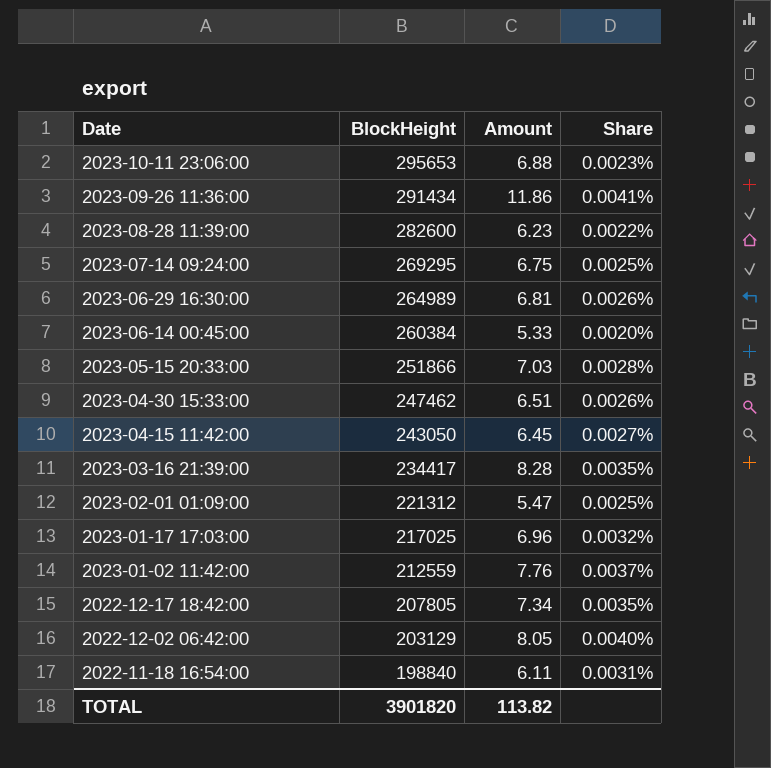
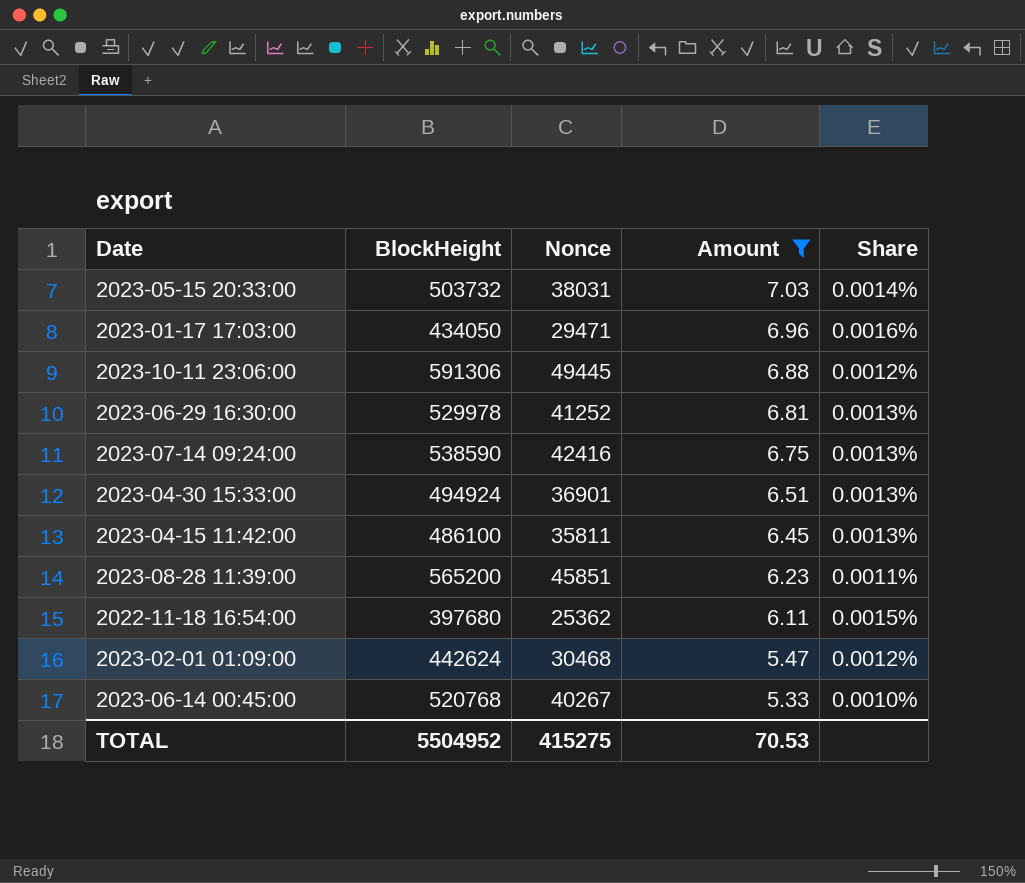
filter: none -> Amount <= 7.03
row order: Date descending -> Amount descending
column Nonce | position: none -> 3
2023-05-15 20:33:00 | BlockHeight: 251866 -> 503732
2023-05-15 20:33:00 | Share: 0.0028% -> 0.0014%
2023-01-17 17:03:00 | BlockHeight: 217025 -> 434050
2023-01-17 17:03:00 | Share: 0.0032% -> 0.0016%
2023-10-11 23:06:00 | BlockHeight: 295653 -> 591306
2023-10-11 23:06:00 | Share: 0.0023% -> 0.0012%
2023-06-29 16:30:00 | BlockHeight: 264989 -> 529978
2023-06-29 16:30:00 | Share: 0.0026% -> 0.0013%
2023-07-14 09:24:00 | BlockHeight: 269295 -> 538590
2023-07-14 09:24:00 | Share: 0.0025% -> 0.0013%
2023-04-30 15:33:00 | BlockHeight: 247462 -> 494924
2023-04-30 15:33:00 | Share: 0.0026% -> 0.0013%
2023-04-15 11:42:00 | BlockHeight: 243050 -> 486100
2023-04-15 11:42:00 | Share: 0.0027% -> 0.0013%
2023-08-28 11:39:00 | BlockHeight: 282600 -> 565200
2023-08-28 11:39:00 | Share: 0.0022% -> 0.0011%
2022-11-18 16:54:00 | BlockHeight: 198840 -> 397680
2022-11-18 16:54:00 | Share: 0.0031% -> 0.0015%
2023-02-01 01:09:00 | BlockHeight: 221312 -> 442624
2023-02-01 01:09:00 | Share: 0.0025% -> 0.0012%
2023-06-14 00:45:00 | BlockHeight: 260384 -> 520768
2023-06-14 00:45:00 | Share: 0.0020% -> 0.0010%
TOTAL | BlockHeight: 3901820 -> 5504952
TOTAL | Amount: 113.82 -> 70.53

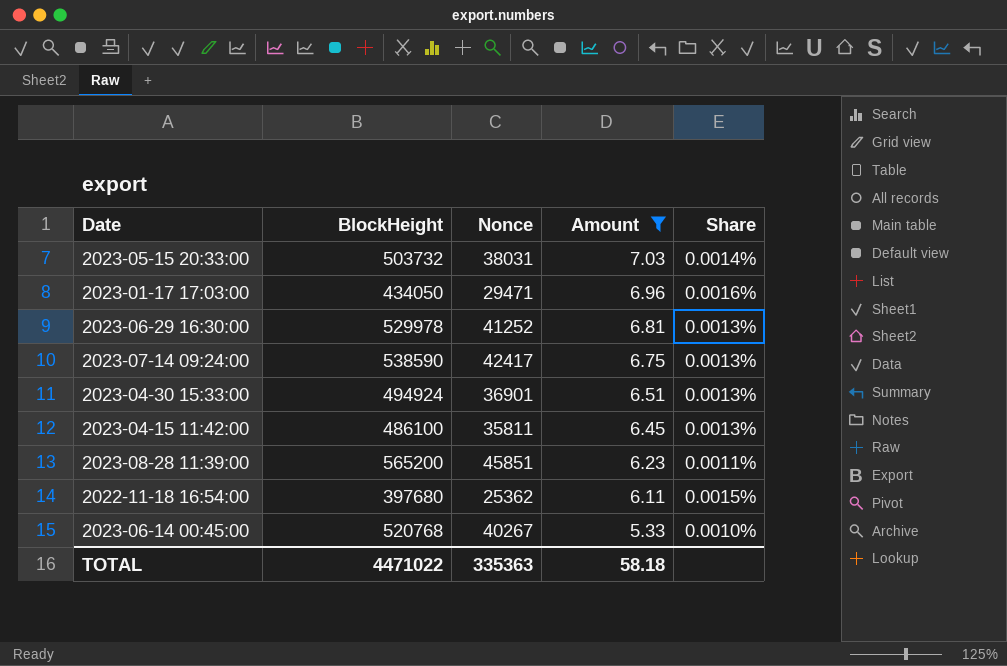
row 2023-10-11 23:06:00: 591306 | 49445 | 6.88 | 0.0012% -> none
row 2023-02-01 01:09:00: 442624 | 30468 | 5.47 | 0.0012% -> none
2023-07-14 09:24:00 | Nonce: 42416 -> 42417
TOTAL | BlockHeight: 5504952 -> 4471022
TOTAL | Nonce: 415275 -> 335363
TOTAL | Amount: 70.53 -> 58.18

